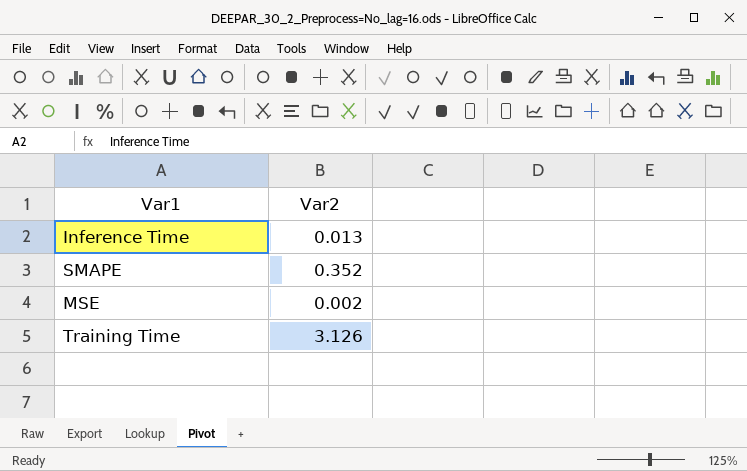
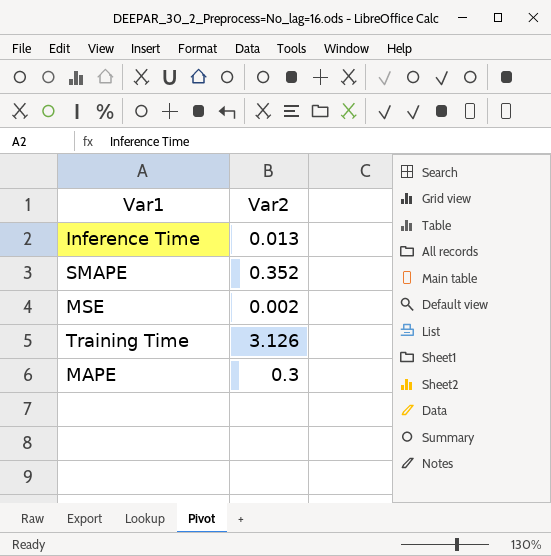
row MAPE: none -> 0.3

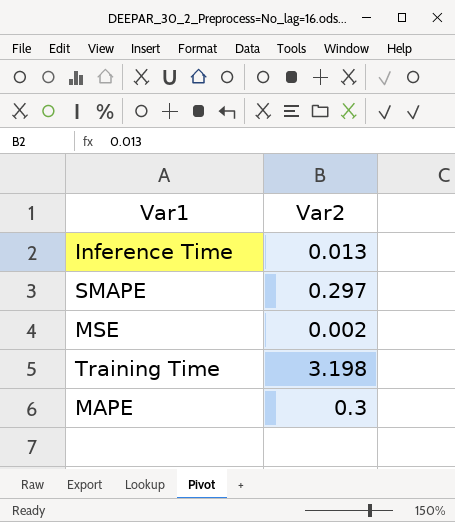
SMAPE | Var2: 0.352 -> 0.297
Training Time | Var2: 3.126 -> 3.198

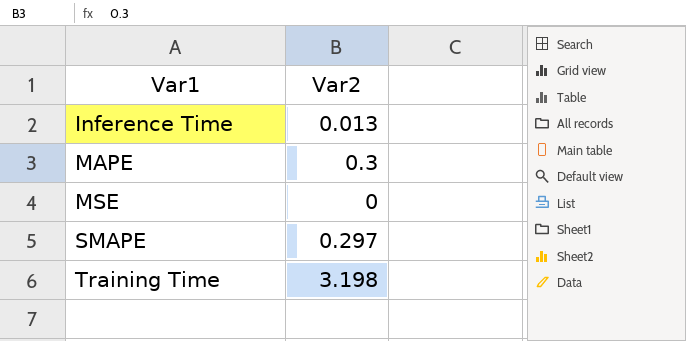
row order: none -> Var1 ascending
MSE | Var2: 0.002 -> 0

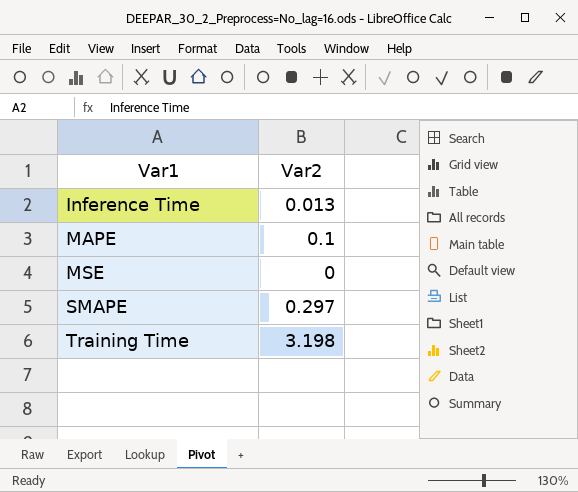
MAPE | Var2: 0.3 -> 0.1

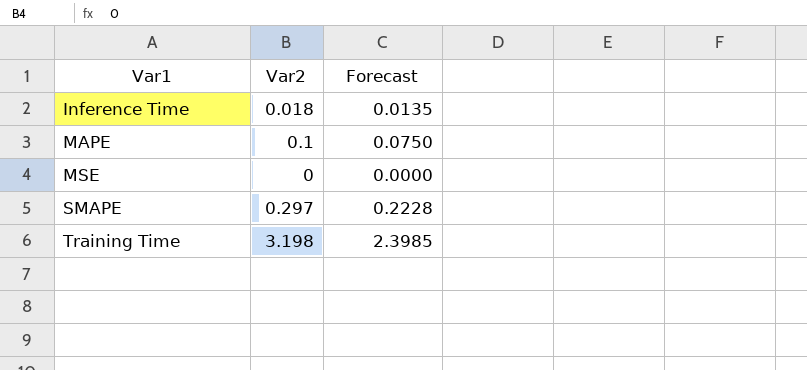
column Forecast | formula: none -> [Var2] * 0.75
Inference Time | Var2: 0.013 -> 0.018

